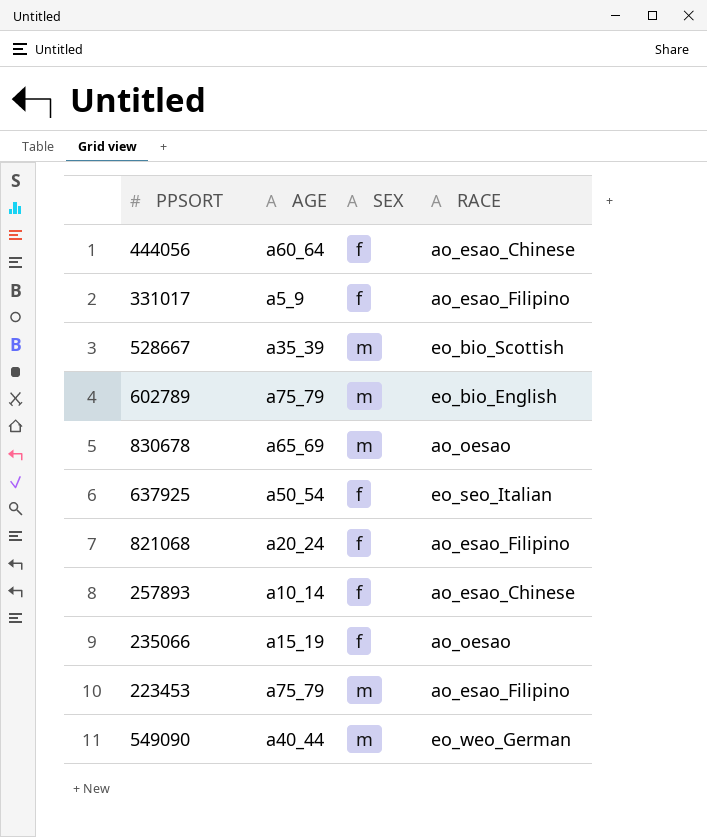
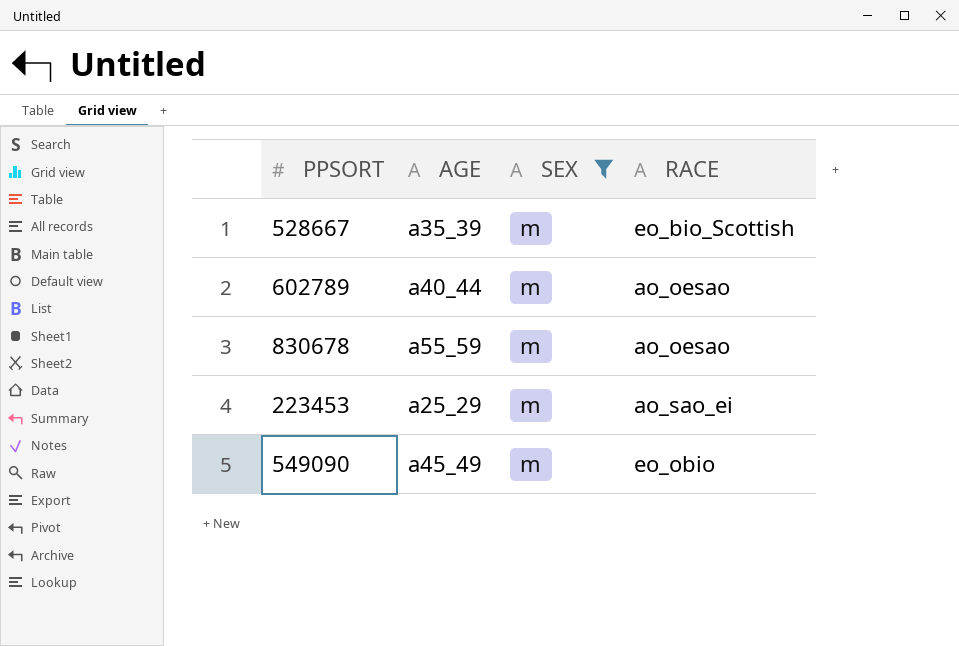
filter: none -> SEX = m
602789 | AGE: a75_79 -> a40_44
602789 | RACE: eo_bio_English -> ao_oesao
830678 | AGE: a65_69 -> a55_59
223453 | AGE: a75_79 -> a25_29
223453 | RACE: ao_esao_Filipino -> ao_sao_ei
549090 | AGE: a40_44 -> a45_49
549090 | RACE: eo_weo_German -> eo_obio

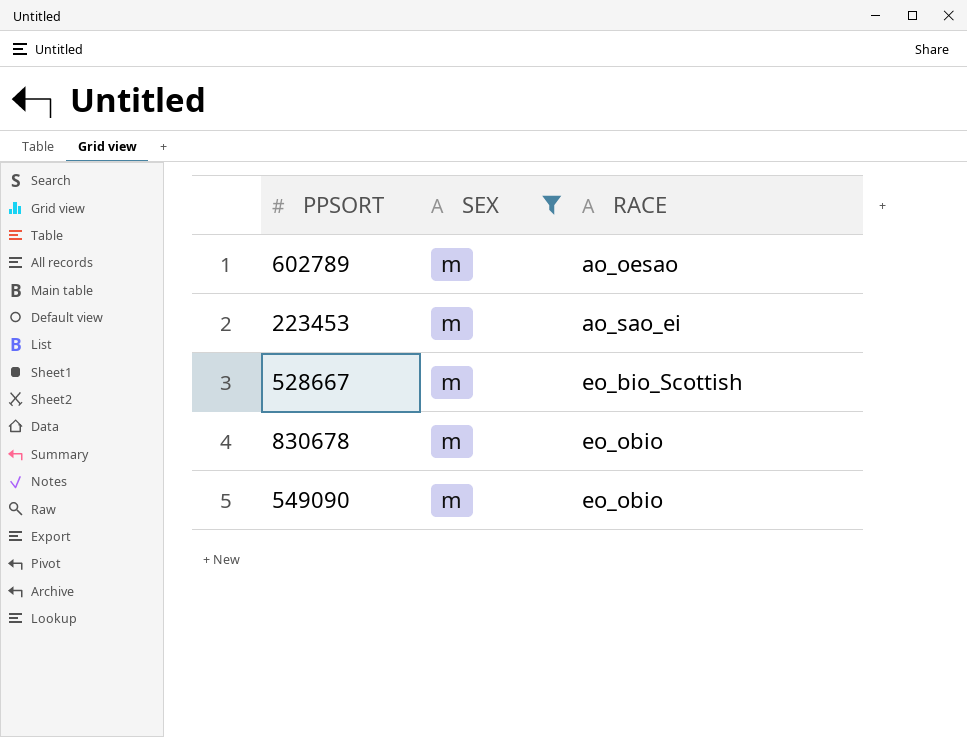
row order: none -> RACE ascending
column AGE | position: 2 -> none
830678 | RACE: ao_oesao -> eo_obio

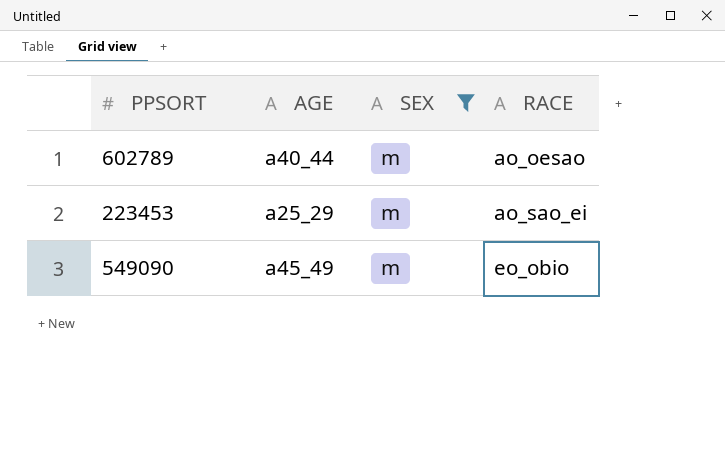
column AGE | position: none -> 2
row 528667: m | eo_bio_Scottish -> none
row 830678: m | eo_obio -> none

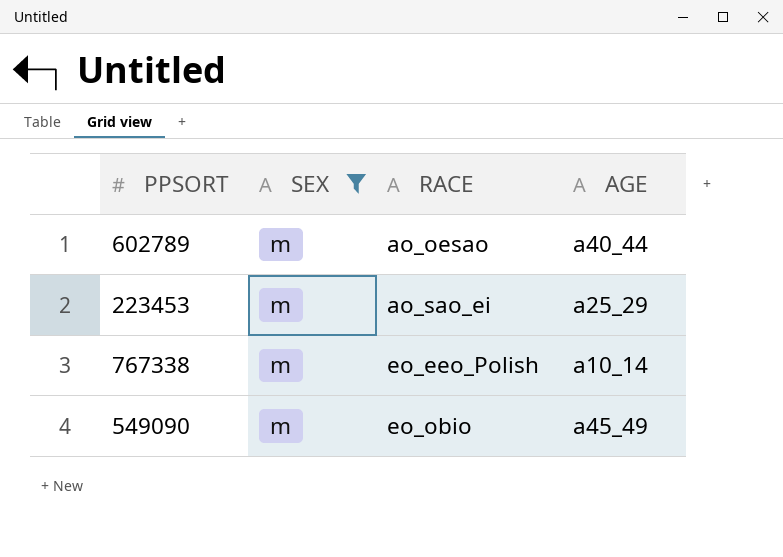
column AGE | position: 2 -> 4
row 767338: none -> m | eo_eeo_Polish | a10_14

